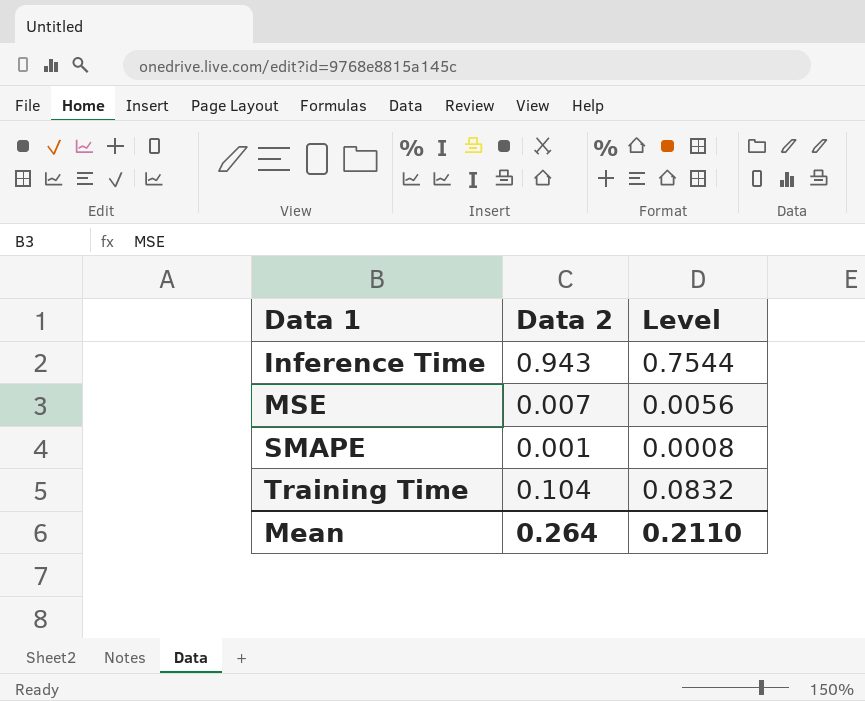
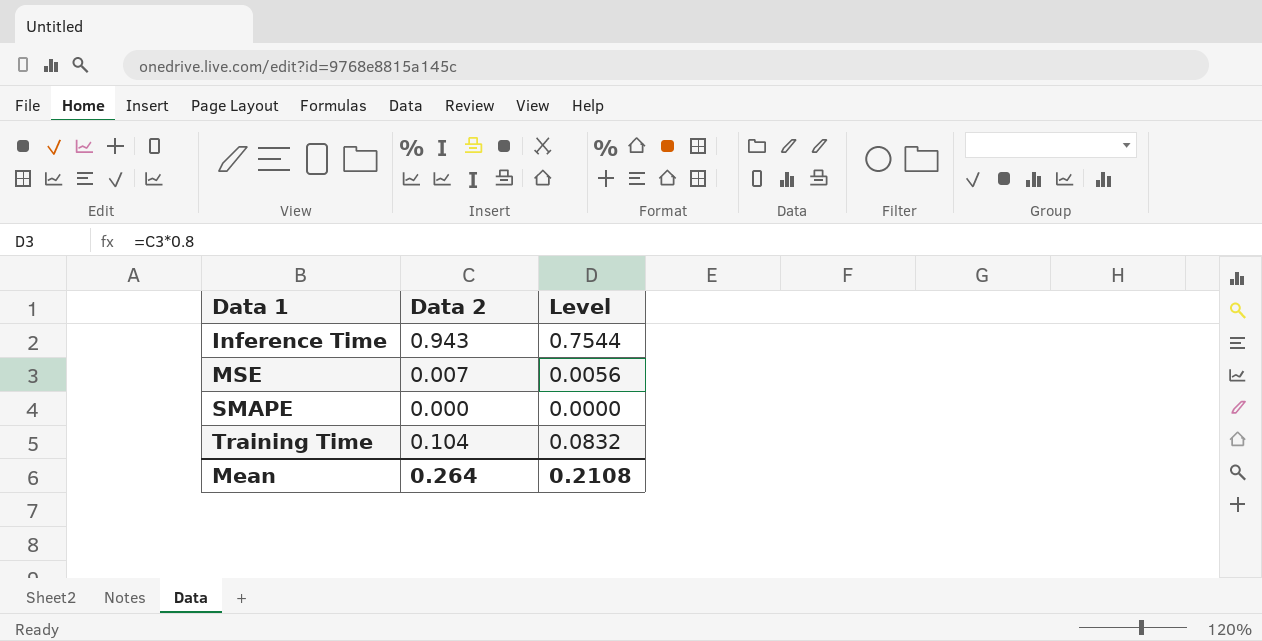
SMAPE | Data 2: 0.001 -> 0.000
SMAPE | Level: 0.0008 -> 0.0000
Mean | Level: 0.2110 -> 0.2108

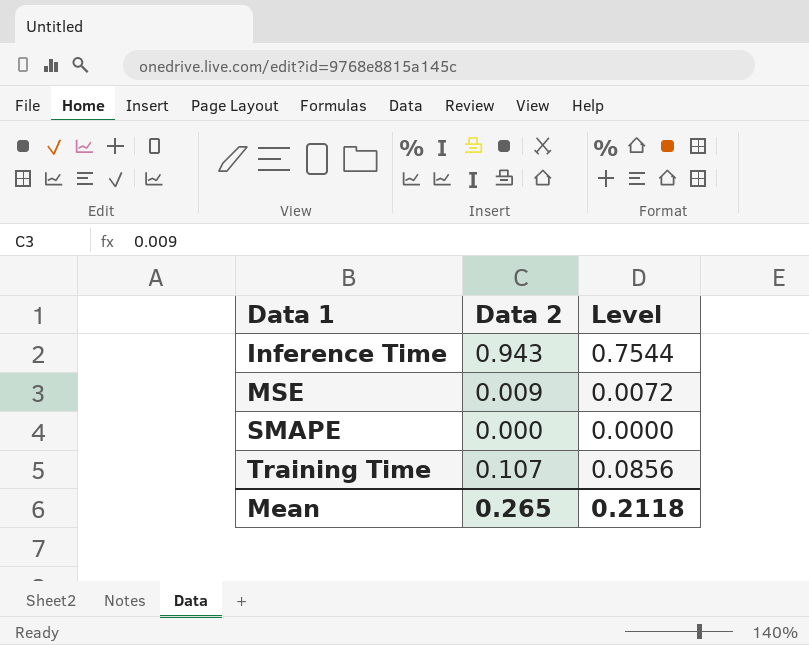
MSE | Data 2: 0.007 -> 0.009
MSE | Level: 0.0056 -> 0.0072
Training Time | Data 2: 0.104 -> 0.107
Training Time | Level: 0.0832 -> 0.0856
Mean | Data 2: 0.264 -> 0.265
Mean | Level: 0.2108 -> 0.2118

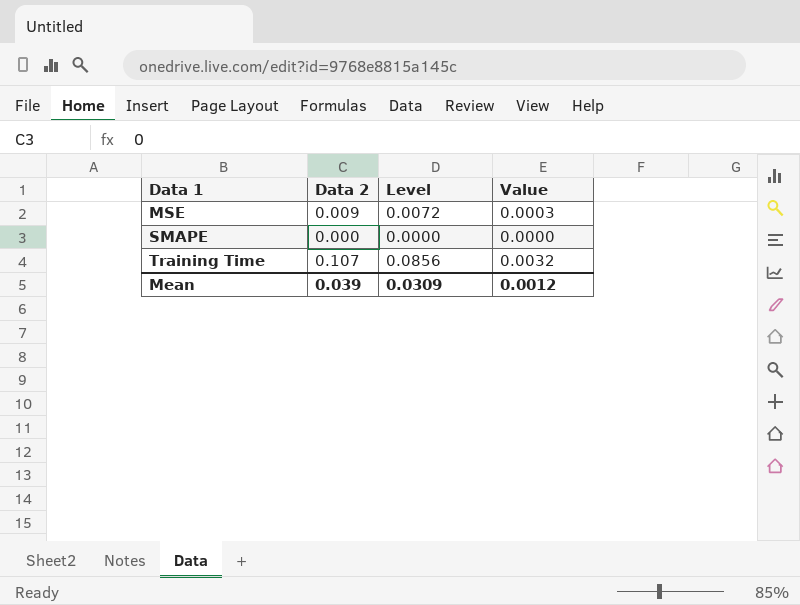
column Value | formula: none -> [Data 2] * 0.03
row Inference Time: 0.943 | 0.7544 -> none
Mean | Data 2: 0.265 -> 0.039
Mean | Level: 0.2118 -> 0.0309

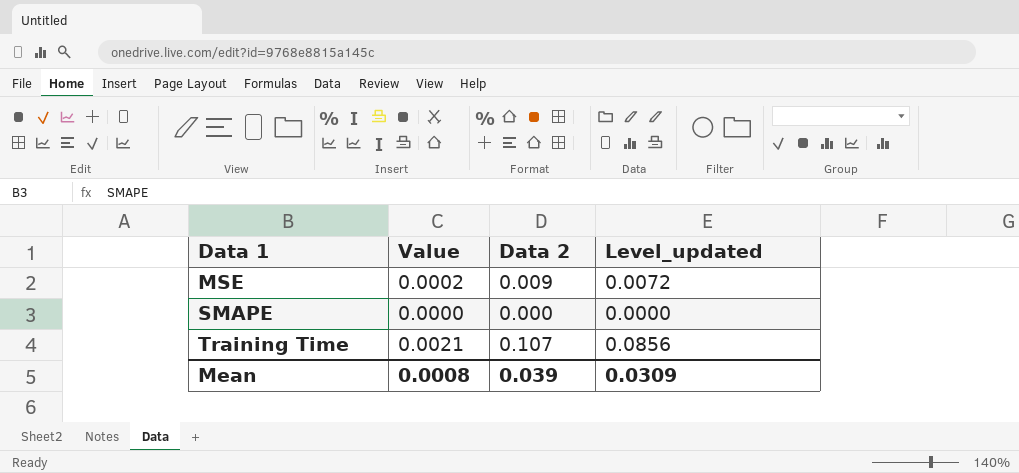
column Value | formula: [Data 2] * 0.03 -> [Data 2] * 0.02
column Value | position: 4 -> 2
column name: Level -> Level_updated
Mean | Value: 0.0012 -> 0.0008

